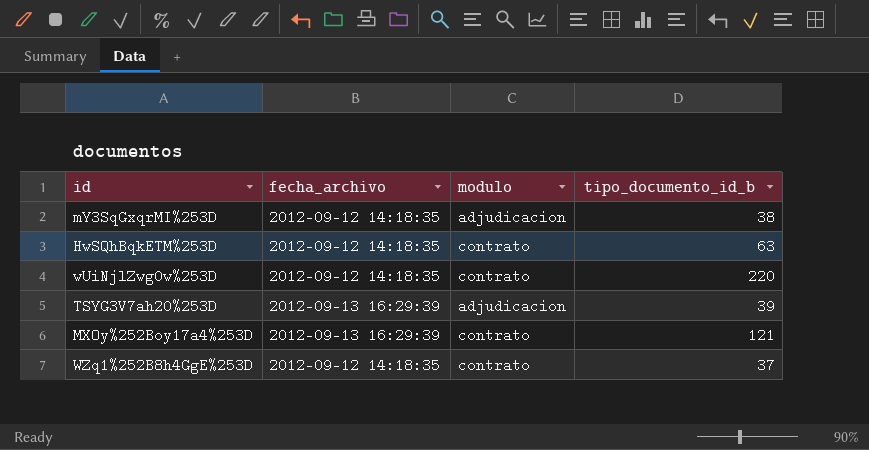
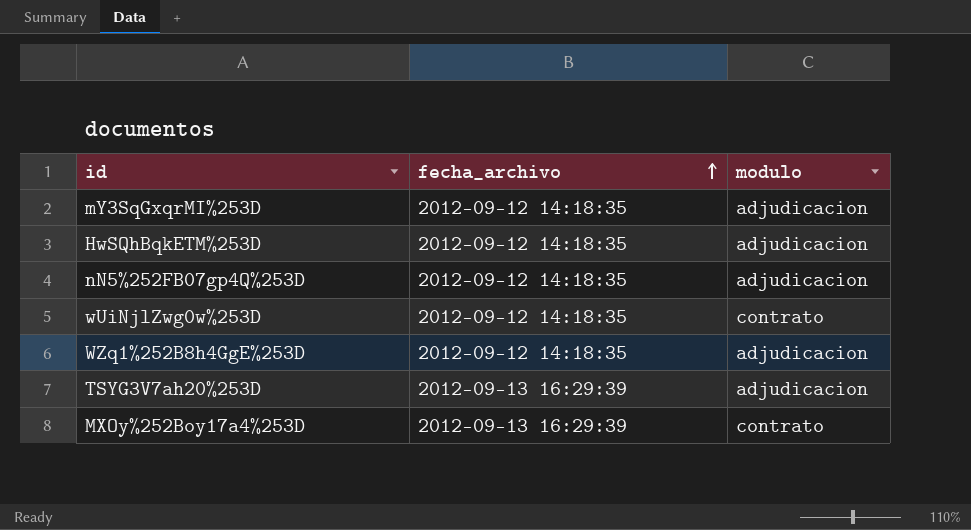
row order: none -> fecha_archivo ascending
column tipo_documento_id_b | position: 4 -> none
HwSQhBqkETM%253D | modulo: contrato -> adjudicacion
row nN5%252FB07gp4Q%253D: none -> 2012-09-12 14:18:35 | adjudicacion
WZq1%252B8h4GgE%253D | modulo: contrato -> adjudicacion

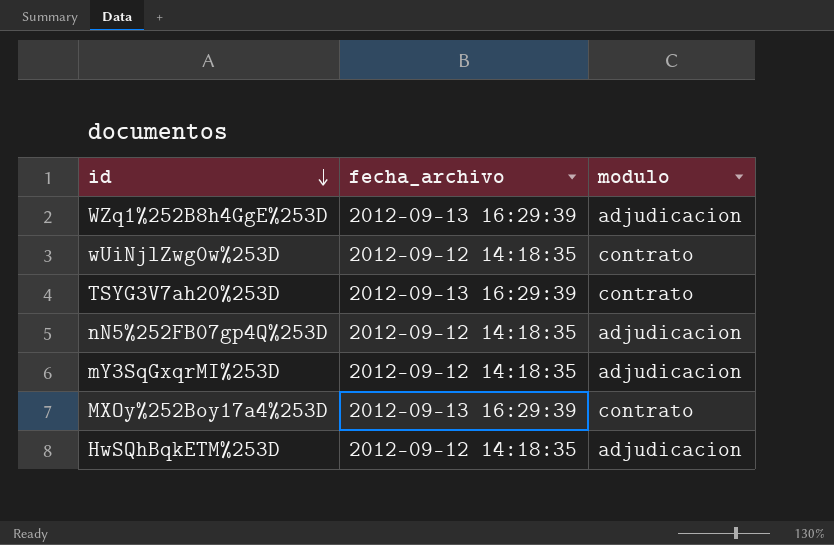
row order: fecha_archivo ascending -> id descending
WZq1%252B8h4GgE%253D | fecha_archivo: 2012-09-12 14:18:35 -> 2012-09-13 16:29:39
TSYG3V7ah20%253D | modulo: adjudicacion -> contrato

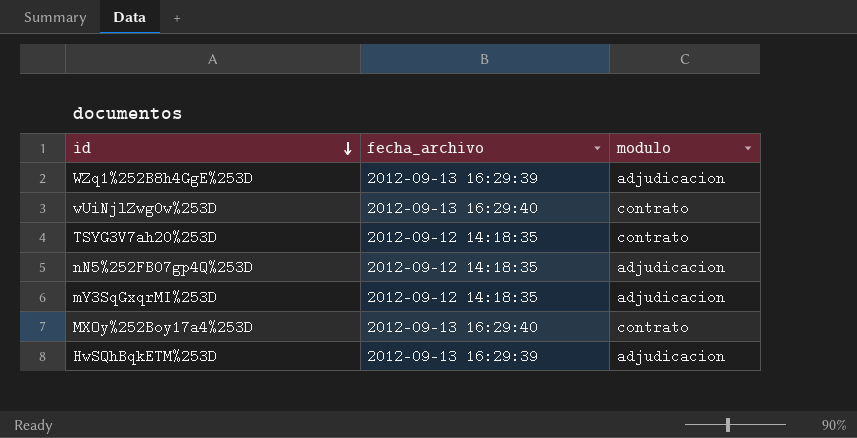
wUiNjlZwg0w%253D | fecha_archivo: 2012-09-12 14:18:35 -> 2012-09-13 16:29:40
TSYG3V7ah20%253D | fecha_archivo: 2012-09-13 16:29:39 -> 2012-09-12 14:18:35
MXOy%252Boy17a4%253D | fecha_archivo: 2012-09-13 16:29:39 -> 2012-09-13 16:29:40
HwSQhBqkETM%253D | fecha_archivo: 2012-09-12 14:18:35 -> 2012-09-13 16:29:39

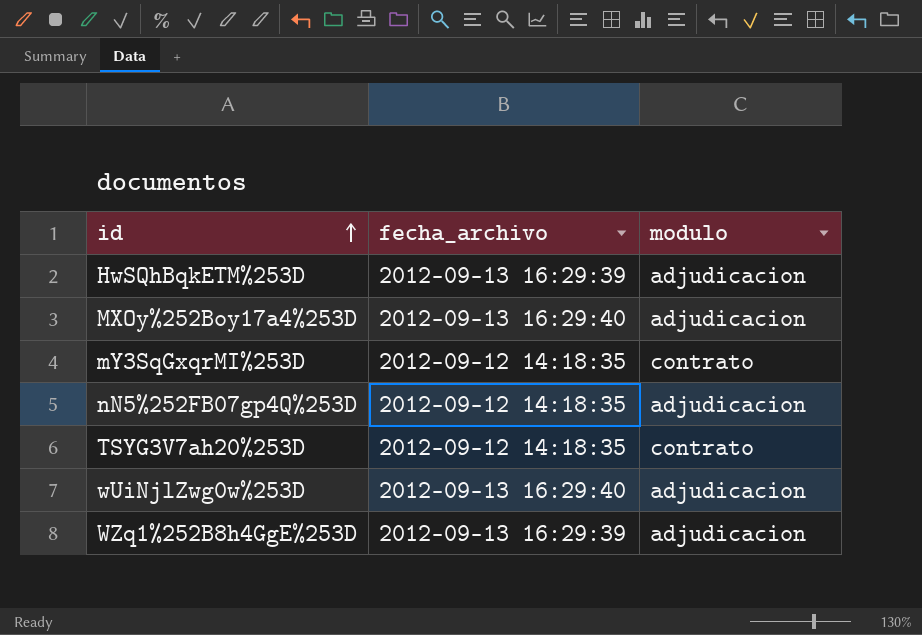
row order: id descending -> id ascending
MXOy%252Boy17a4%253D | modulo: contrato -> adjudicacion
mY3SqGxqrMI%253D | modulo: adjudicacion -> contrato
wUiNjlZwg0w%253D | modulo: contrato -> adjudicacion

